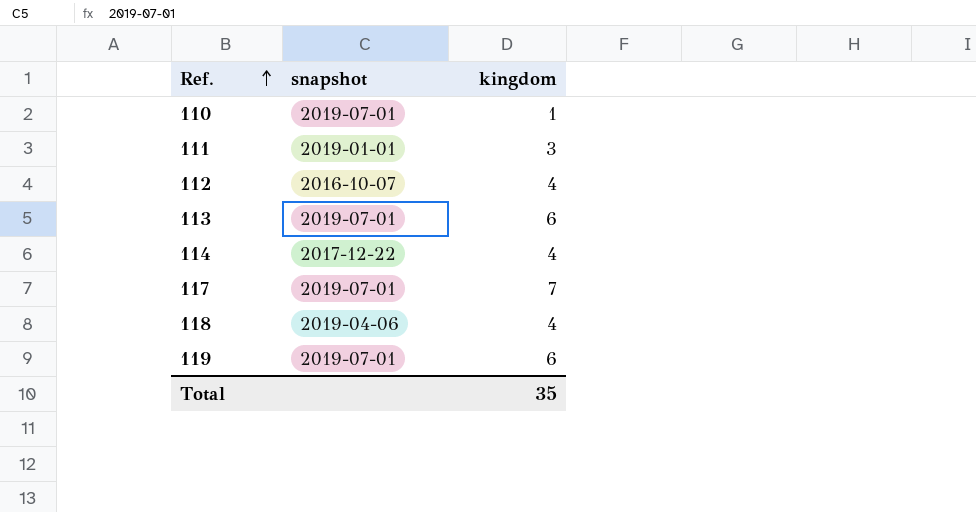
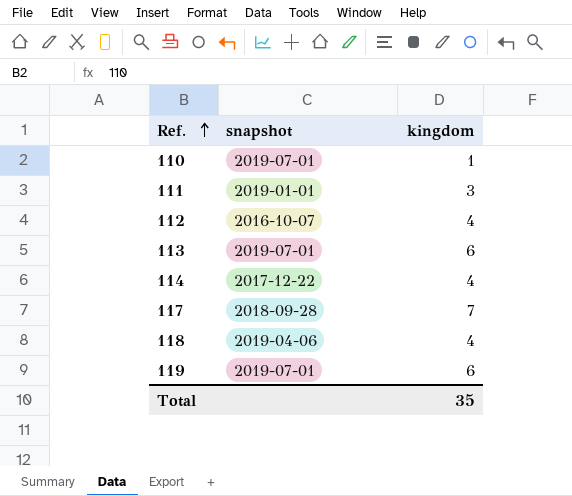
117 | snapshot: 2019-07-01 -> 2018-09-28

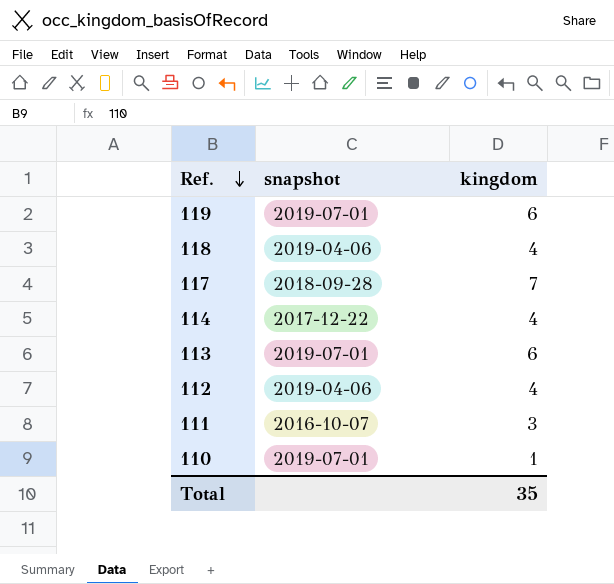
row order: Ref. ascending -> Ref. descending
112 | snapshot: 2016-10-07 -> 2019-04-06
111 | snapshot: 2019-01-01 -> 2016-10-07

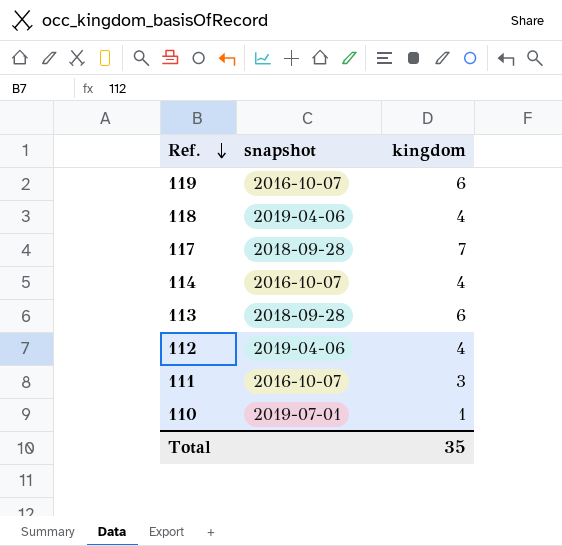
119 | snapshot: 2019-07-01 -> 2016-10-07
114 | snapshot: 2017-12-22 -> 2016-10-07
113 | snapshot: 2019-07-01 -> 2018-09-28

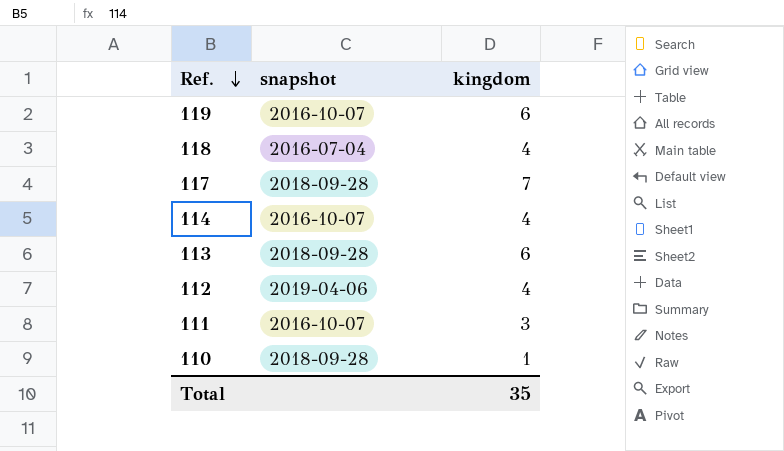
118 | snapshot: 2019-04-06 -> 2016-07-04
110 | snapshot: 2019-07-01 -> 2018-09-28

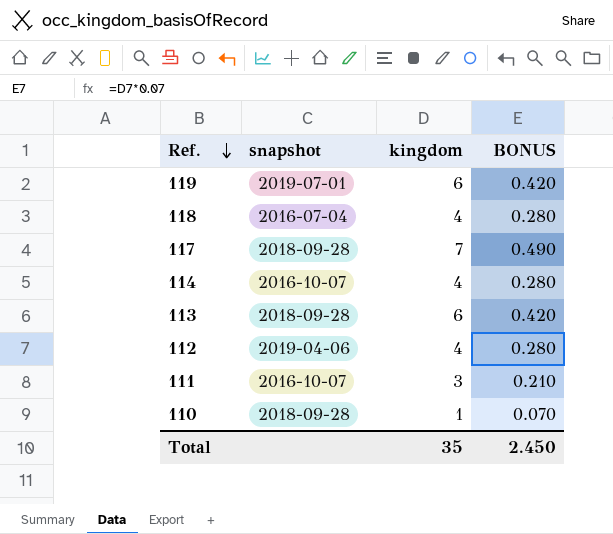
column BONUS | formula: none -> [kingdom] * 0.07
119 | snapshot: 2016-10-07 -> 2019-07-01

